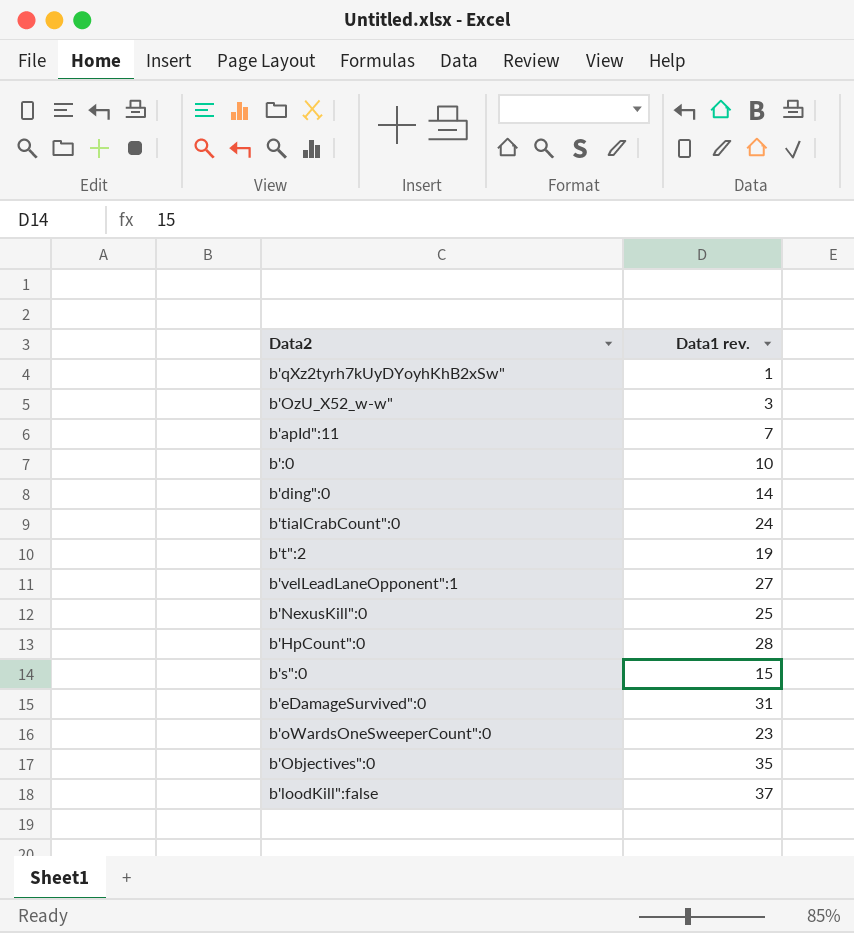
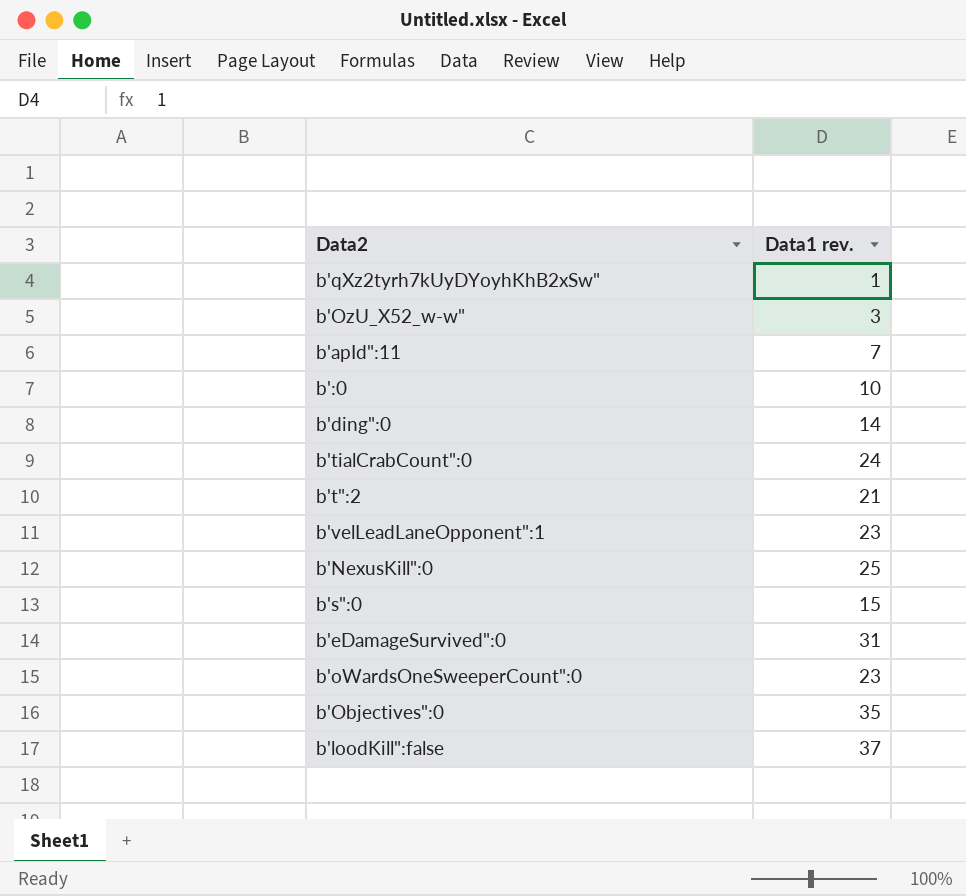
row b'HpCount":0: 28 -> none
b't":2 | Data1 rev.: 19 -> 21
b'velLeadLaneOpponent":1 | Data1 rev.: 27 -> 23

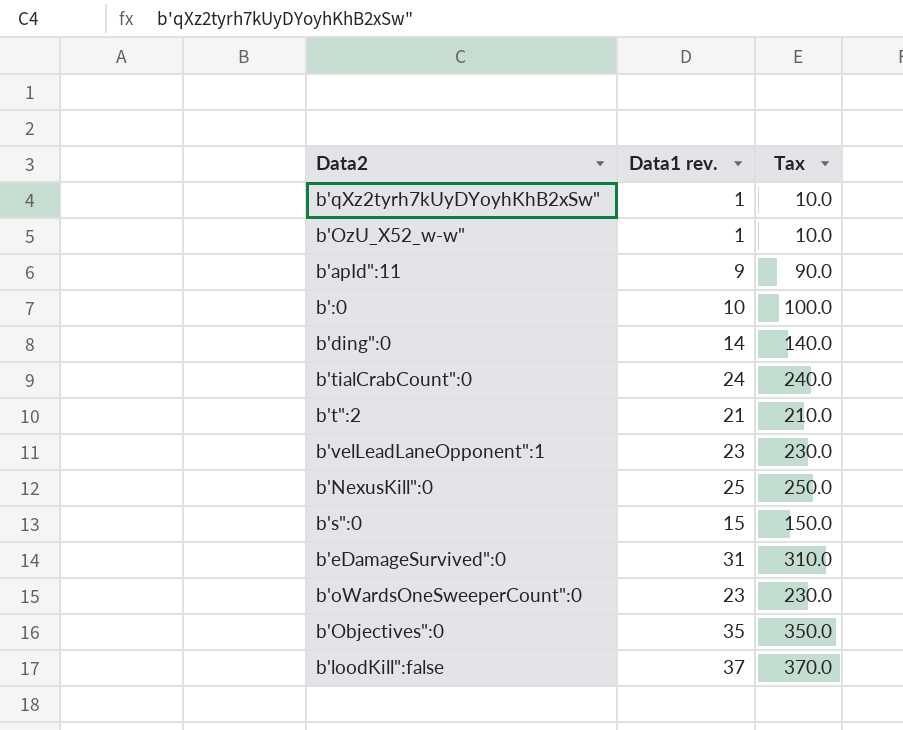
column Tax | formula: none -> [Data1 rev.] * 10
b'OzU_X52_w-w" | Data1 rev.: 3 -> 1
b'apId":11 | Data1 rev.: 7 -> 9

